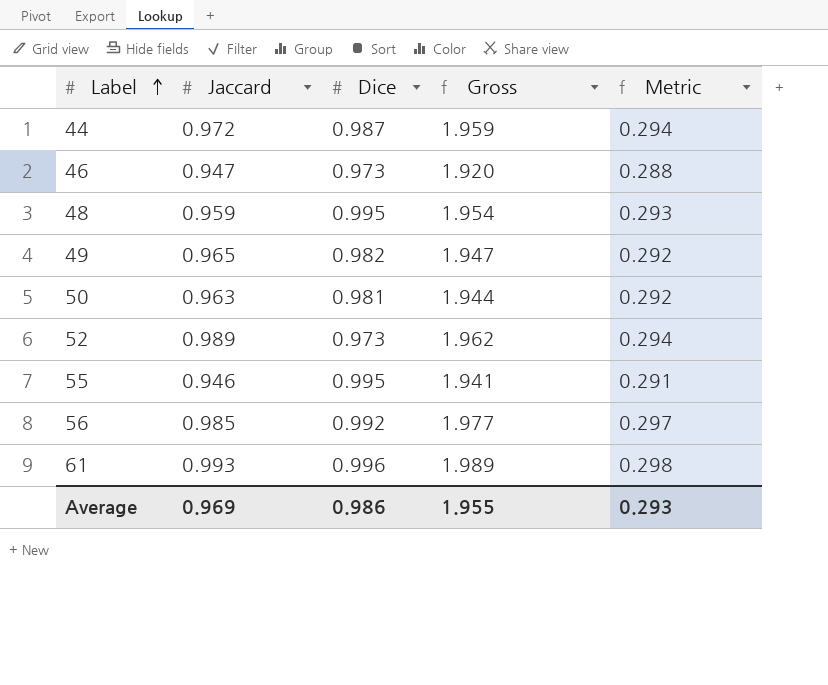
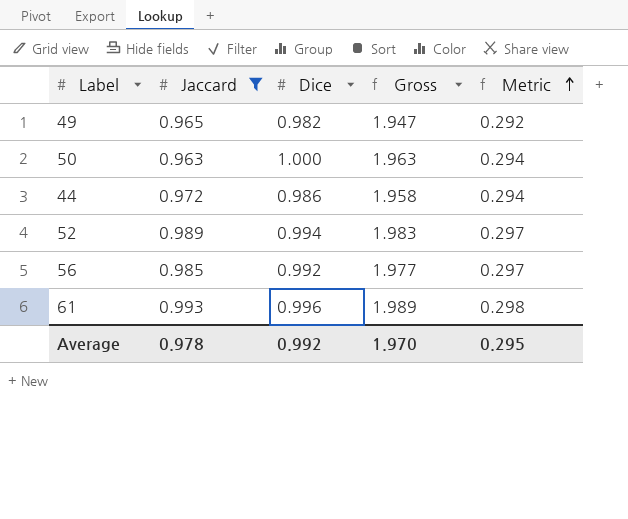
filter: none -> Jaccard >= 0.963
row order: Label ascending -> Metric ascending
50 | Dice: 0.981 -> 1.000
50 | Gross: 1.944 -> 1.963
50 | Metric: 0.292 -> 0.294
44 | Dice: 0.987 -> 0.986
44 | Gross: 1.959 -> 1.958
52 | Dice: 0.973 -> 0.994
52 | Gross: 1.962 -> 1.983
52 | Metric: 0.294 -> 0.297
Average | Jaccard: 0.969 -> 0.978
Average | Dice: 0.986 -> 0.992
Average | Gross: 1.955 -> 1.970
Average | Metric: 0.293 -> 0.295

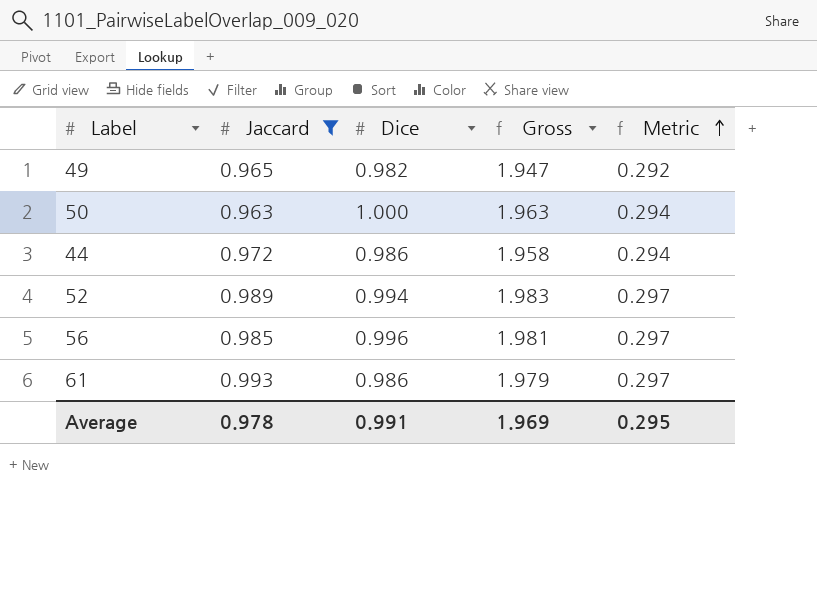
56 | Dice: 0.992 -> 0.996
56 | Gross: 1.977 -> 1.981
61 | Dice: 0.996 -> 0.986
61 | Gross: 1.989 -> 1.979
61 | Metric: 0.298 -> 0.297
Average | Dice: 0.992 -> 0.991
Average | Gross: 1.970 -> 1.969

